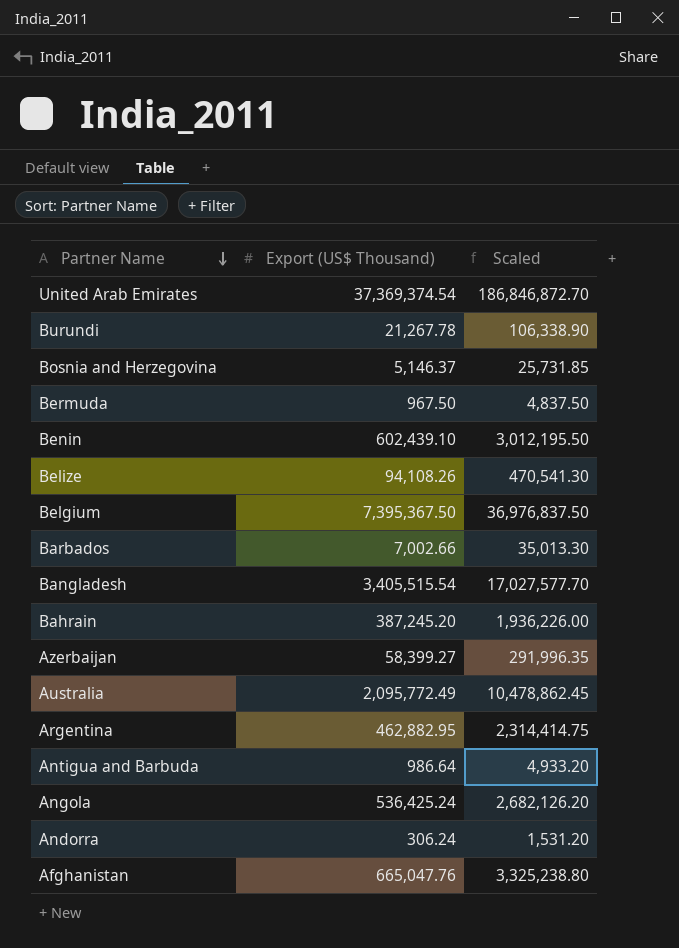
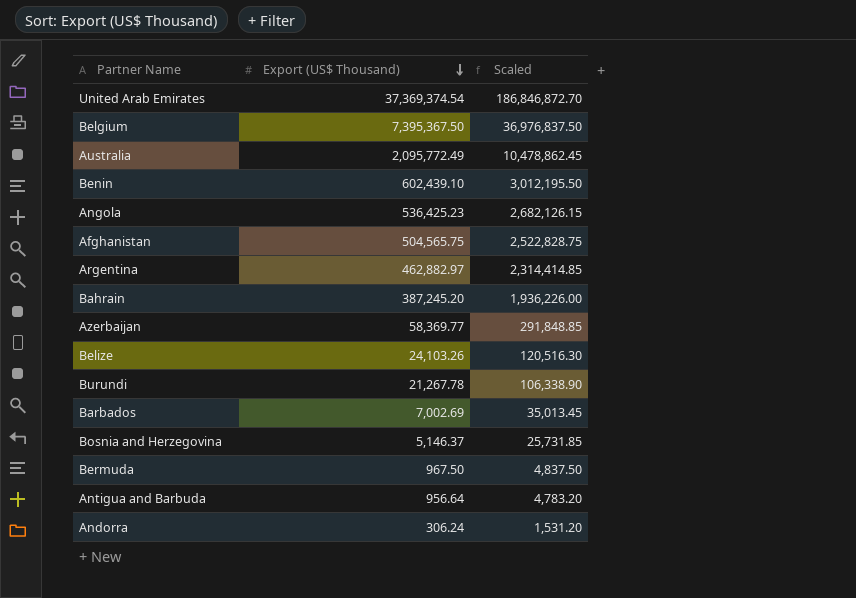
row order: Partner Name descending -> Export (US$ Thousand) descending
row Bangladesh: 3,405,515.54 | 17,027,577.70 -> none
Angola | Export (US$ Thousand): 536,425.24 -> 536,425.23
Angola | Scaled: 2,682,126.20 -> 2,682,126.15
Afghanistan | Export (US$ Thousand): 665,047.76 -> 504,565.75
Afghanistan | Scaled: 3,325,238.80 -> 2,522,828.75
Argentina | Export (US$ Thousand): 462,882.95 -> 462,882.97
Argentina | Scaled: 2,314,414.75 -> 2,314,414.85
Azerbaijan | Export (US$ Thousand): 58,399.27 -> 58,369.77
Azerbaijan | Scaled: 291,996.35 -> 291,848.85
Belize | Export (US$ Thousand): 94,108.26 -> 24,103.26
Belize | Scaled: 470,541.30 -> 120,516.30
Barbados | Export (US$ Thousand): 7,002.66 -> 7,002.69
Barbados | Scaled: 35,013.30 -> 35,013.45
Antigua and Barbuda | Export (US$ Thousand): 986.64 -> 956.64
Antigua and Barbuda | Scaled: 4,933.20 -> 4,783.20

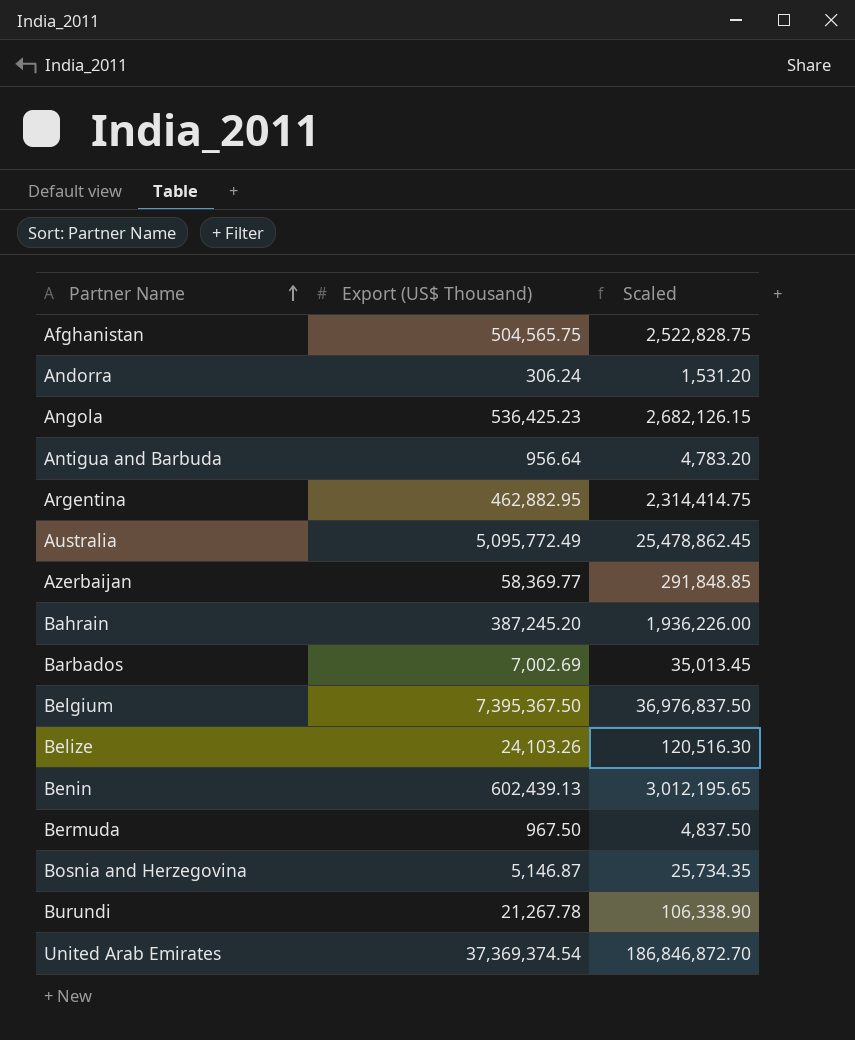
row order: Export (US$ Thousand) descending -> Partner Name ascending
Argentina | Export (US$ Thousand): 462,882.97 -> 462,882.95
Argentina | Scaled: 2,314,414.85 -> 2,314,414.75
Australia | Export (US$ Thousand): 2,095,772.49 -> 5,095,772.49
Australia | Scaled: 10,478,862.45 -> 25,478,862.45
Benin | Export (US$ Thousand): 602,439.10 -> 602,439.13
Benin | Scaled: 3,012,195.50 -> 3,012,195.65
Bosnia and Herzegovina | Export (US$ Thousand): 5,146.37 -> 5,146.87
Bosnia and Herzegovina | Scaled: 25,731.85 -> 25,734.35

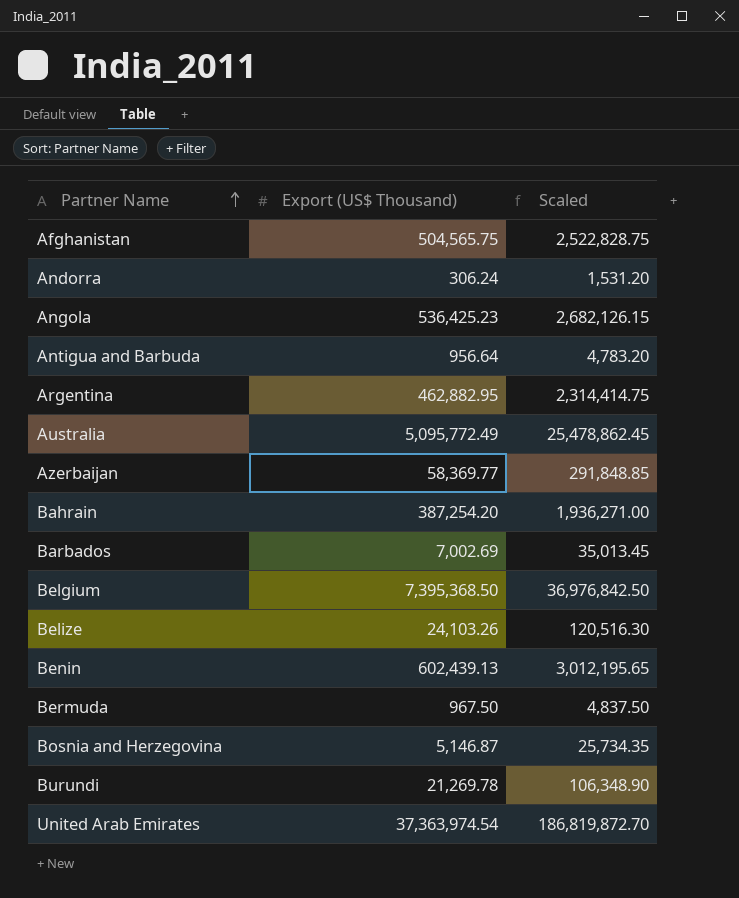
Bahrain | Export (US$ Thousand): 387,245.20 -> 387,254.20
Bahrain | Scaled: 1,936,226.00 -> 1,936,271.00
Belgium | Export (US$ Thousand): 7,395,367.50 -> 7,395,368.50
Belgium | Scaled: 36,976,837.50 -> 36,976,842.50
Burundi | Export (US$ Thousand): 21,267.78 -> 21,269.78
Burundi | Scaled: 106,338.90 -> 106,348.90
United Arab Emirates | Export (US$ Thousand): 37,369,374.54 -> 37,363,974.54
United Arab Emirates | Scaled: 186,846,872.70 -> 186,819,872.70

